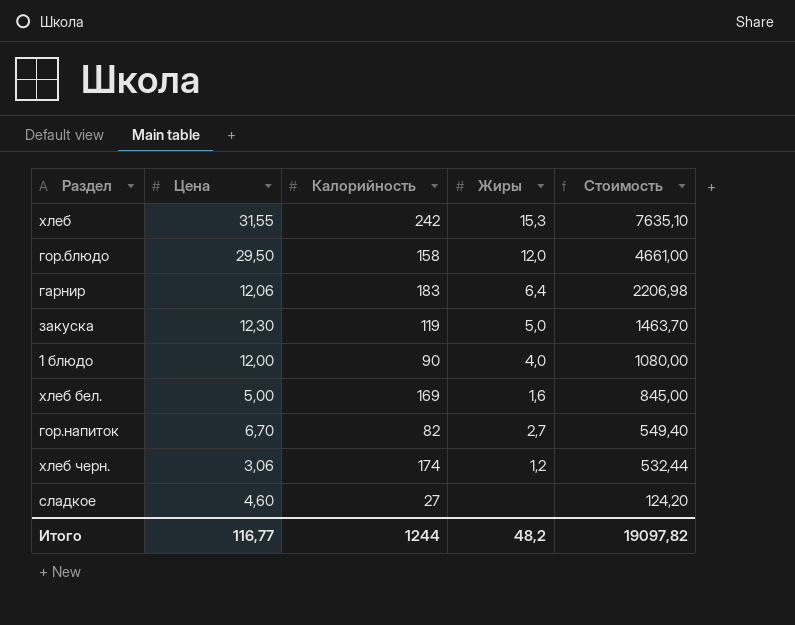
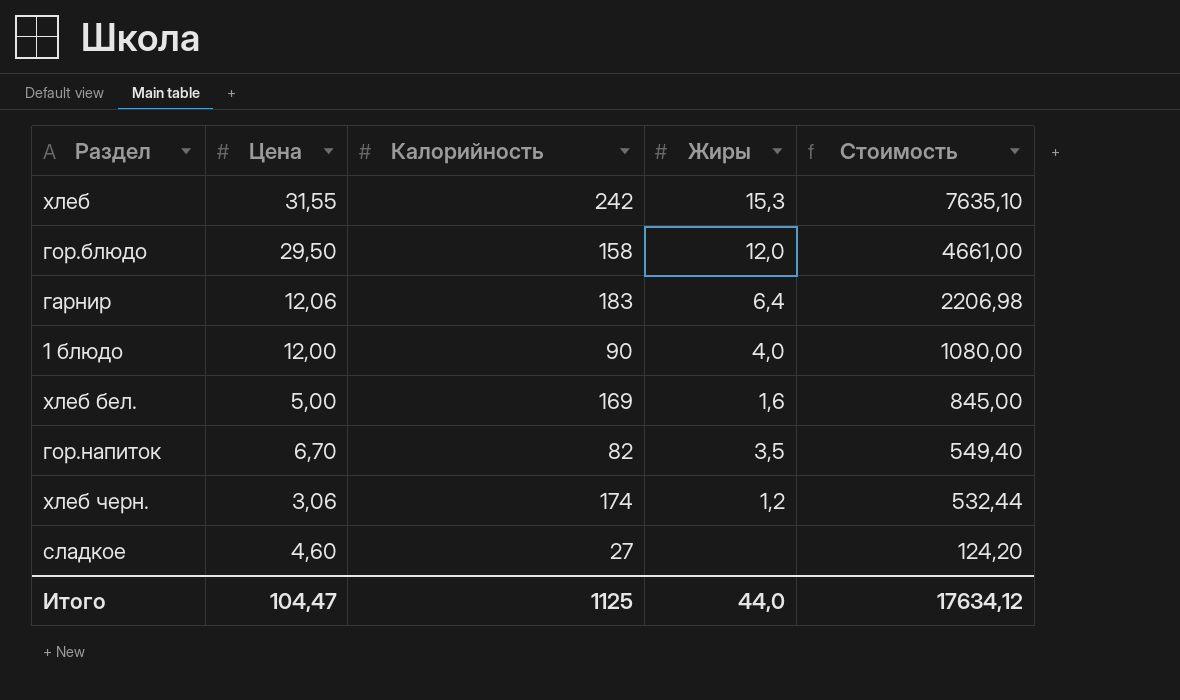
row закуска: 12,30 | 119 | 5,0 | 1463,70 -> none
гор.напиток | Жиры: 2,7 -> 3,5
Итого | Цена: 116,77 -> 104,47
Итого | Калорийность: 1244 -> 1125
Итого | Жиры: 48,2 -> 44,0
Итого | Стоимость: 19097,82 -> 17634,12

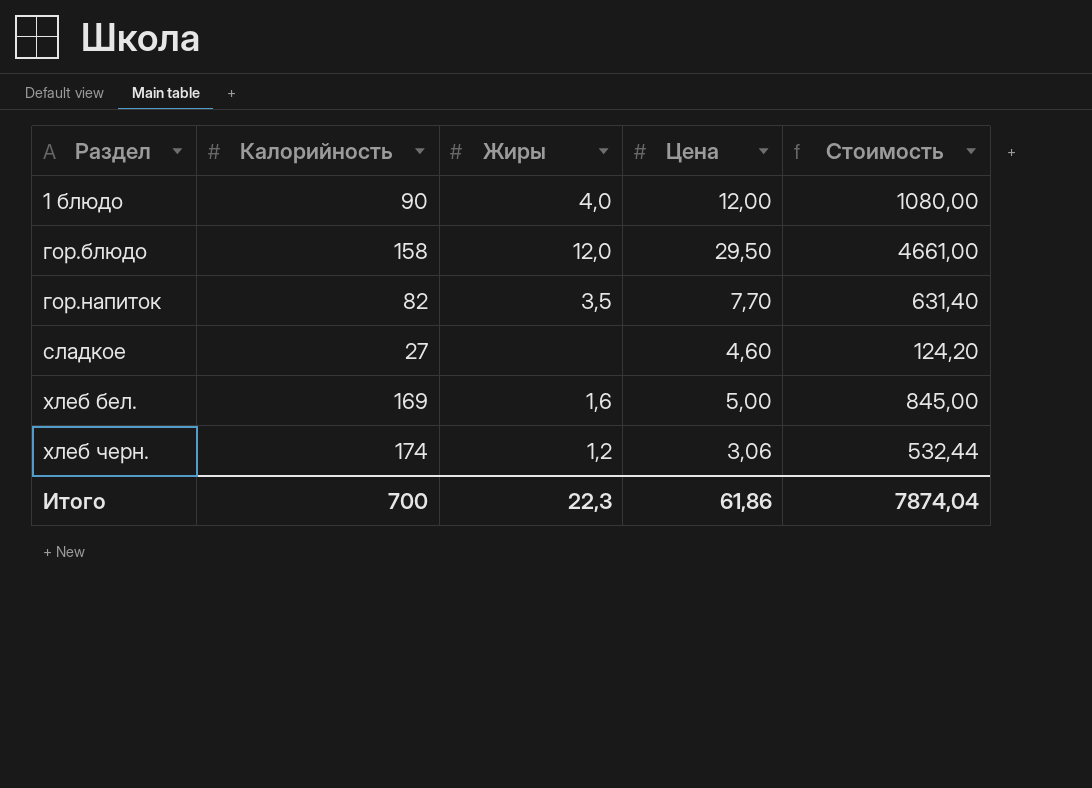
row order: Стоимость descending -> Раздел ascending
column Цена | position: 2 -> 4
row хлеб: 31,55 | 242 | 15,3 | 7635,10 -> none
row гарнир: 12,06 | 183 | 6,4 | 2206,98 -> none
гор.напиток | Цена: 6,70 -> 7,70
гор.напиток | Стоимость: 549,40 -> 631,40
Итого | Калорийность: 1125 -> 700
Итого | Жиры: 44,0 -> 22,3
Итого | Цена: 104,47 -> 61,86
Итого | Стоимость: 17634,12 -> 7874,04

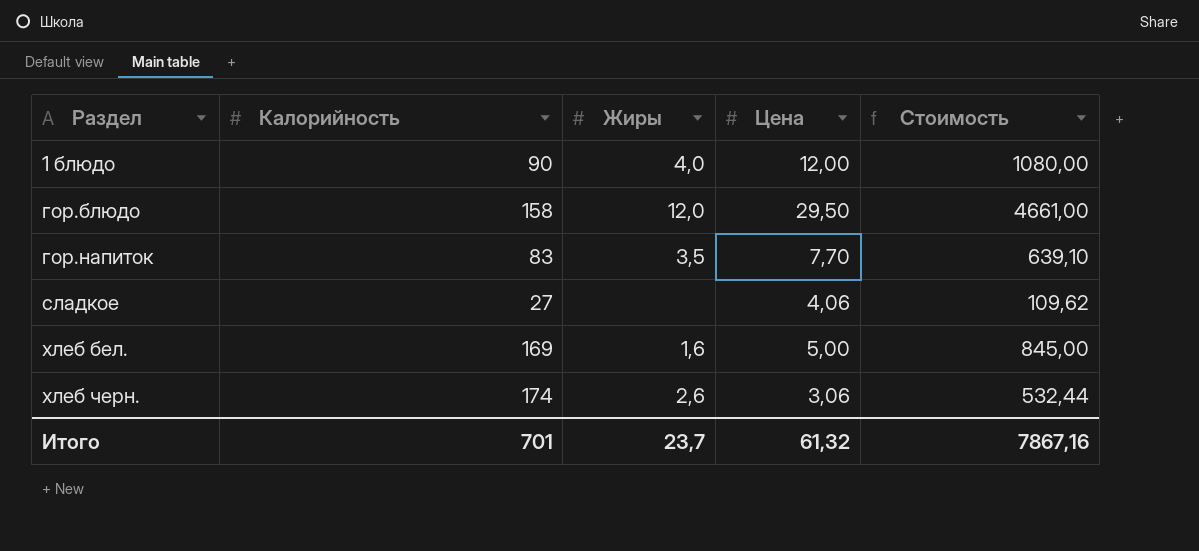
гор.напиток | Калорийность: 82 -> 83
гор.напиток | Стоимость: 631,40 -> 639,10
сладкое | Цена: 4,60 -> 4,06
сладкое | Стоимость: 124,20 -> 109,62
хлеб черн. | Жиры: 1,2 -> 2,6
Итого | Калорийность: 700 -> 701
Итого | Жиры: 22,3 -> 23,7
Итого | Цена: 61,86 -> 61,32
Итого | Стоимость: 7874,04 -> 7867,16

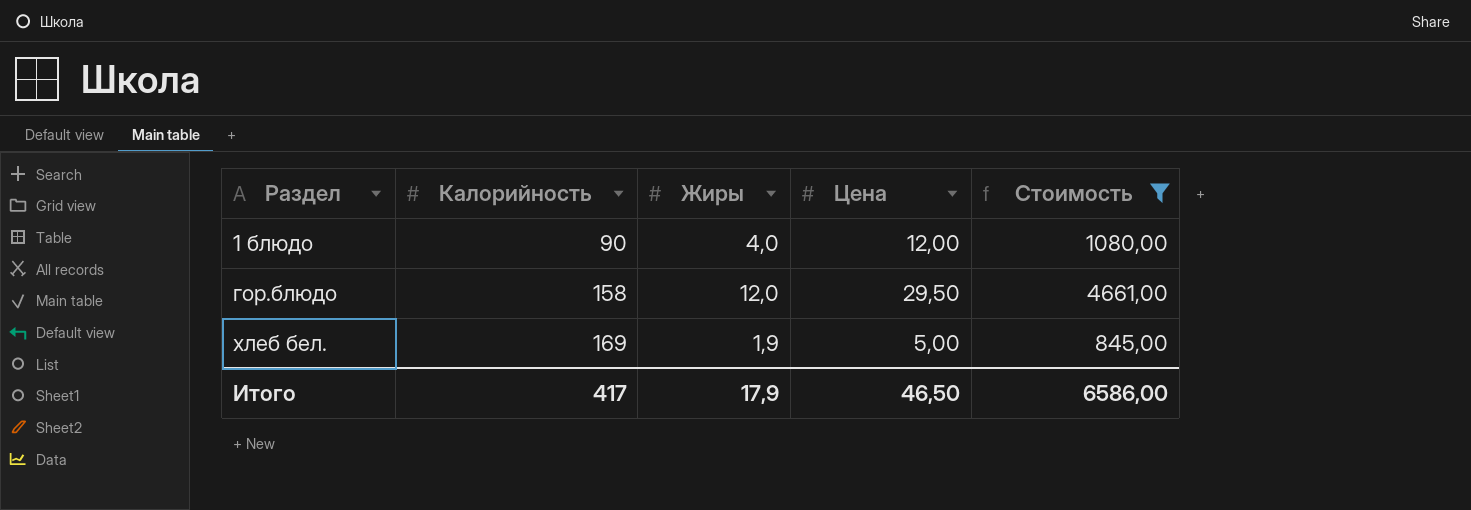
filter: none -> Стоимость >= 845,00
хлеб бел. | Жиры: 1,6 -> 1,9
Итого | Калорийность: 701 -> 417
Итого | Жиры: 23,7 -> 17,9
Итого | Цена: 61,32 -> 46,50
Итого | Стоимость: 7867,16 -> 6586,00

